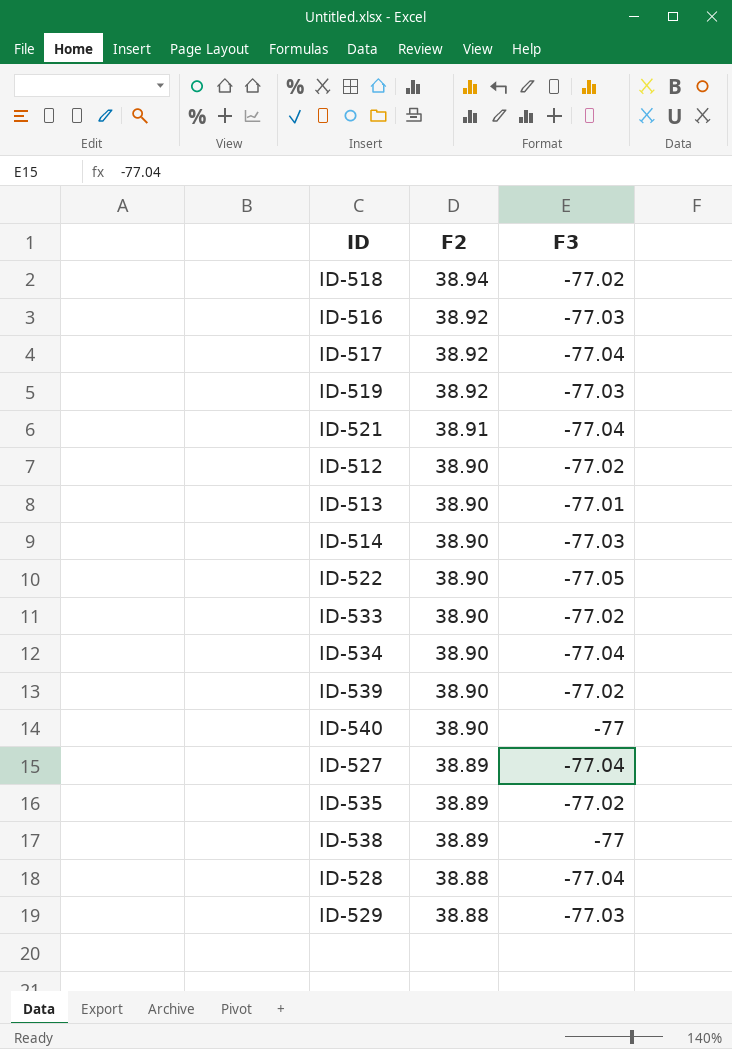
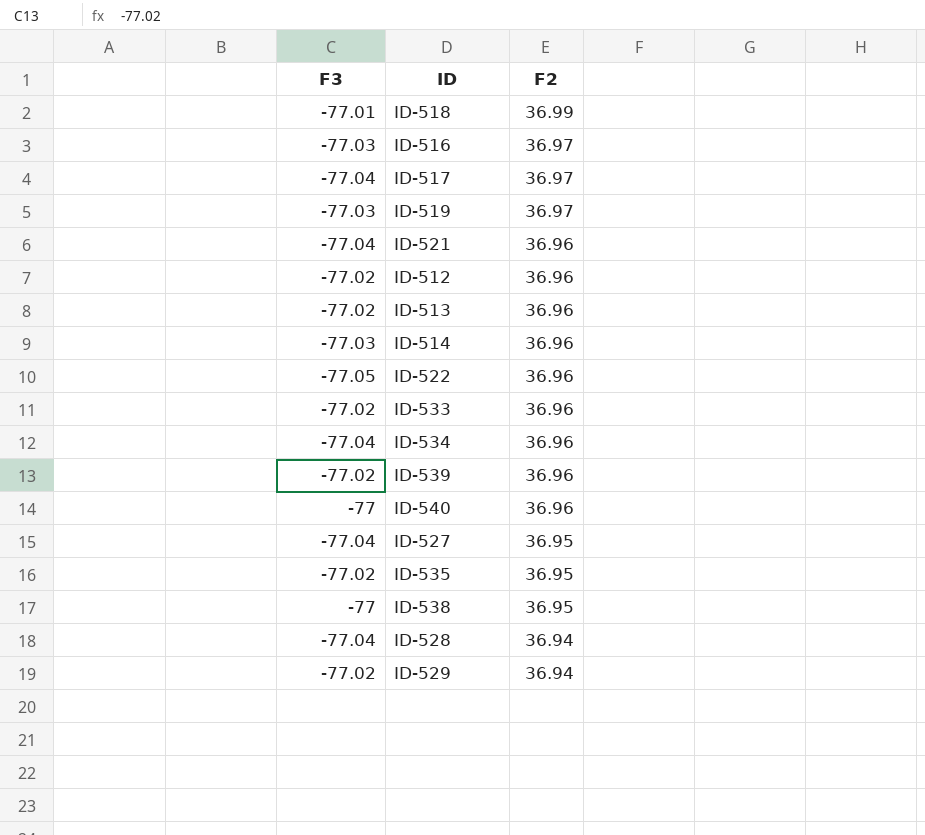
column F3 | position: 3 -> 1
ID-518 | F3: -77.02 -> -77.01
ID-518 | F2: 38.94 -> 36.99
ID-516 | F2: 38.92 -> 36.97
ID-517 | F2: 38.92 -> 36.97
ID-519 | F2: 38.92 -> 36.97
ID-521 | F2: 38.91 -> 36.96
ID-512 | F2: 38.90 -> 36.96
ID-513 | F3: -77.01 -> -77.02
ID-513 | F2: 38.90 -> 36.96
ID-514 | F2: 38.90 -> 36.96
ID-522 | F2: 38.90 -> 36.96
ID-533 | F2: 38.90 -> 36.96
ID-534 | F2: 38.90 -> 36.96
ID-539 | F2: 38.90 -> 36.96
ID-540 | F2: 38.90 -> 36.96
ID-527 | F2: 38.89 -> 36.95
ID-535 | F2: 38.89 -> 36.95
ID-538 | F2: 38.89 -> 36.95
ID-528 | F2: 38.88 -> 36.94
ID-529 | F3: -77.03 -> -77.02
ID-529 | F2: 38.88 -> 36.94

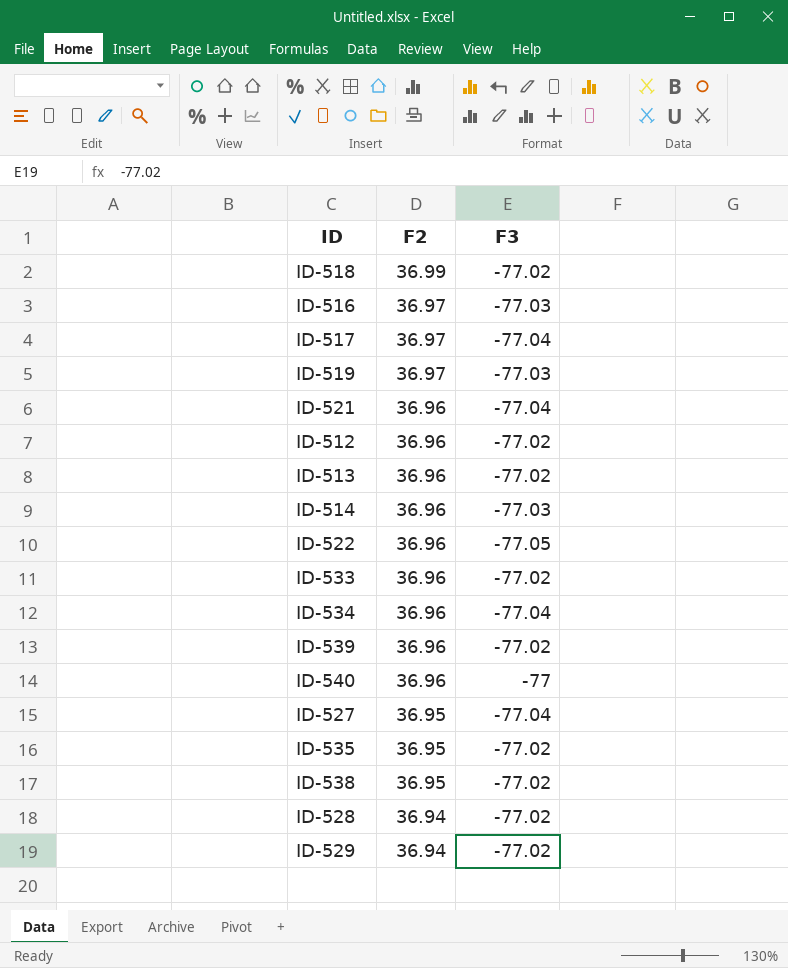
column F3 | position: 1 -> 3
ID-518 | F3: -77.01 -> -77.02
ID-538 | F3: -77 -> -77.02
ID-528 | F3: -77.04 -> -77.02

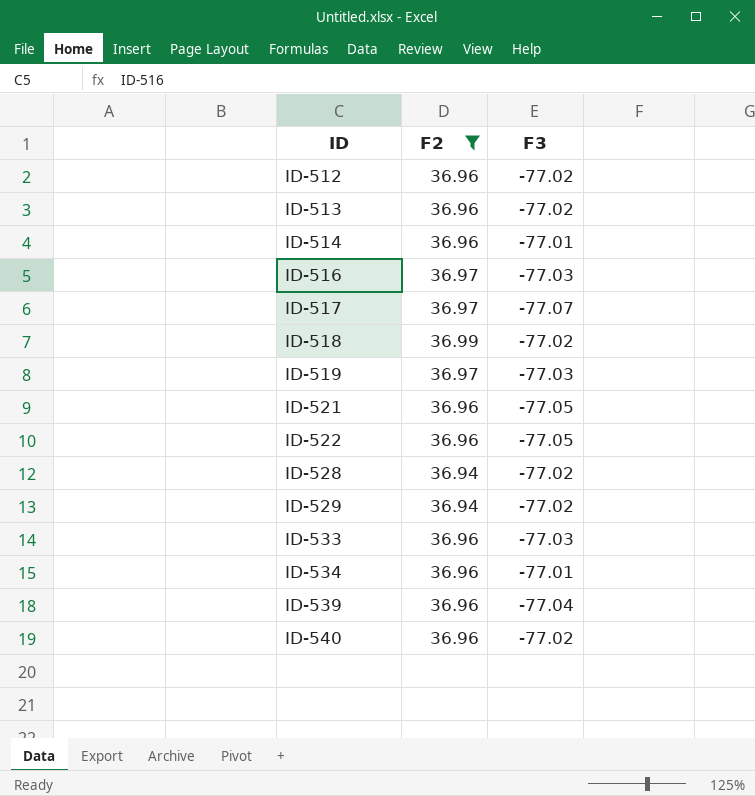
filter: none -> F2 != 36.95
row order: F2 descending -> ID ascending
ID-514 | F3: -77.03 -> -77.01
ID-517 | F3: -77.04 -> -77.07
ID-521 | F3: -77.04 -> -77.05
ID-533 | F3: -77.02 -> -77.03
ID-534 | F3: -77.04 -> -77.01
ID-539 | F3: -77.02 -> -77.04
ID-540 | F3: -77 -> -77.02

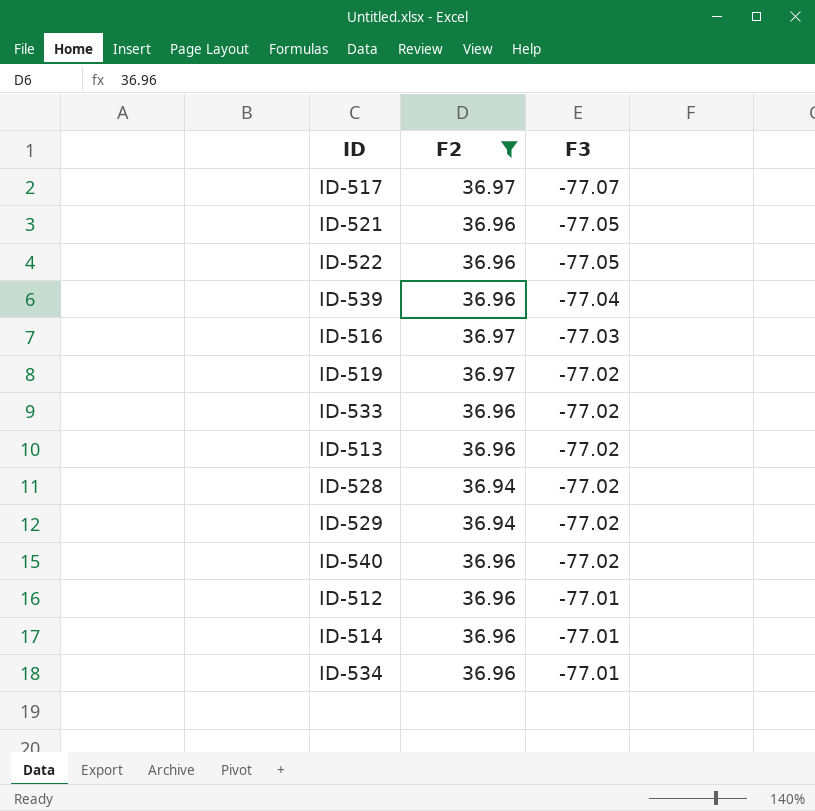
row order: ID ascending -> F3 ascending
row ID-518: 36.99 | -77.02 -> none
ID-519 | F3: -77.03 -> -77.02
ID-533 | F3: -77.03 -> -77.02
ID-512 | F3: -77.02 -> -77.01

